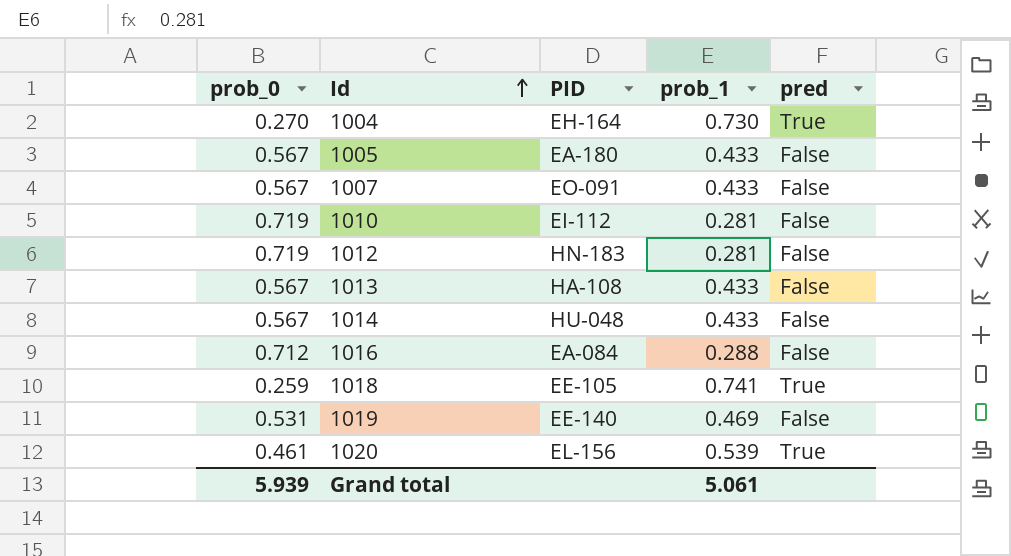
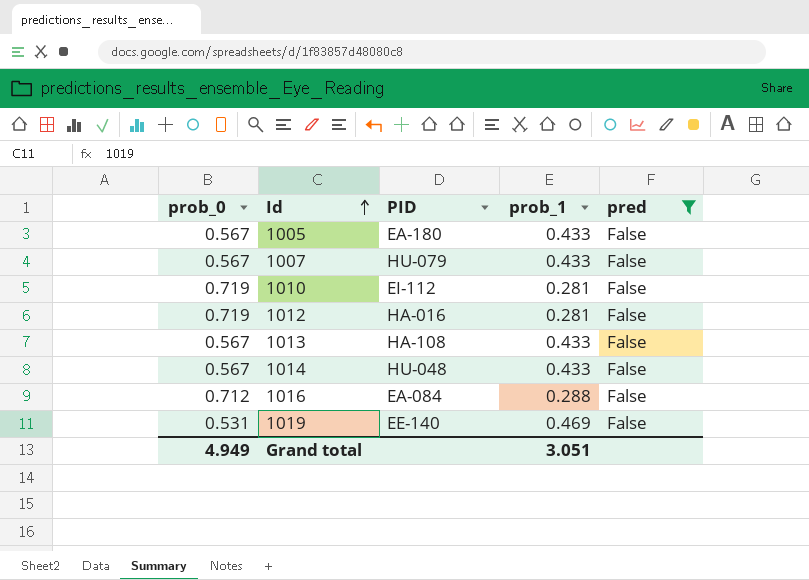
filter: none -> pred = False
1007 | PID: EO-091 -> HU-079
1012 | PID: HN-183 -> HA-016
Grand total | prob_0: 5.939 -> 4.949
Grand total | prob_1: 5.061 -> 3.051

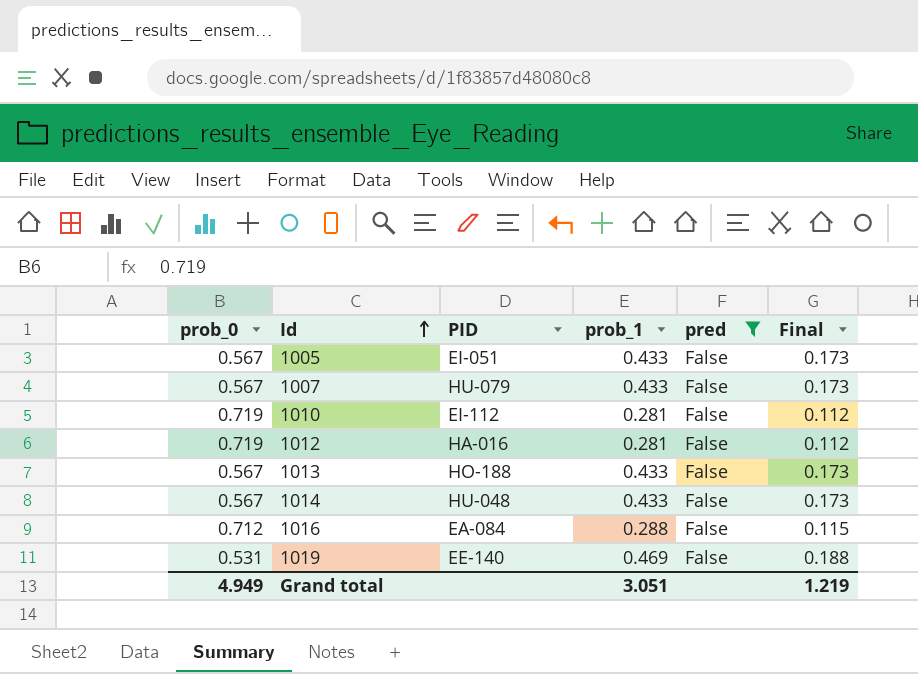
column Final | formula: none -> [prob_1] * 0.4
1005 | PID: EA-180 -> EI-051
1013 | PID: HA-108 -> HO-188

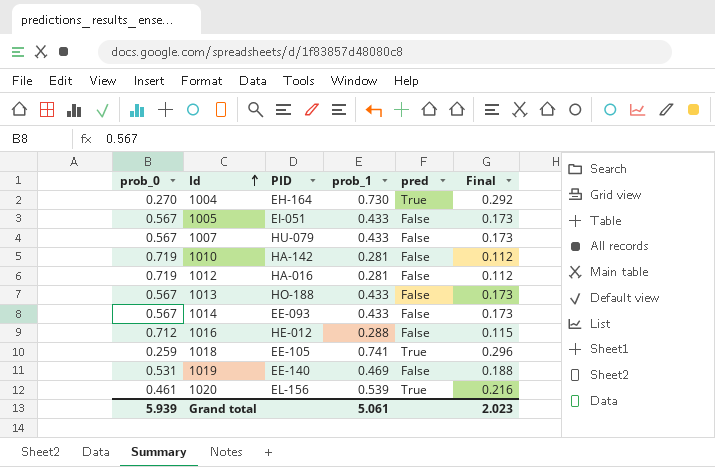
filter: pred = False -> none
1010 | PID: EI-112 -> HA-142
1014 | PID: HU-048 -> EE-093
1016 | PID: EA-084 -> HE-012
Grand total | prob_0: 4.949 -> 5.939
Grand total | prob_1: 3.051 -> 5.061
Grand total | Final: 1.219 -> 2.023

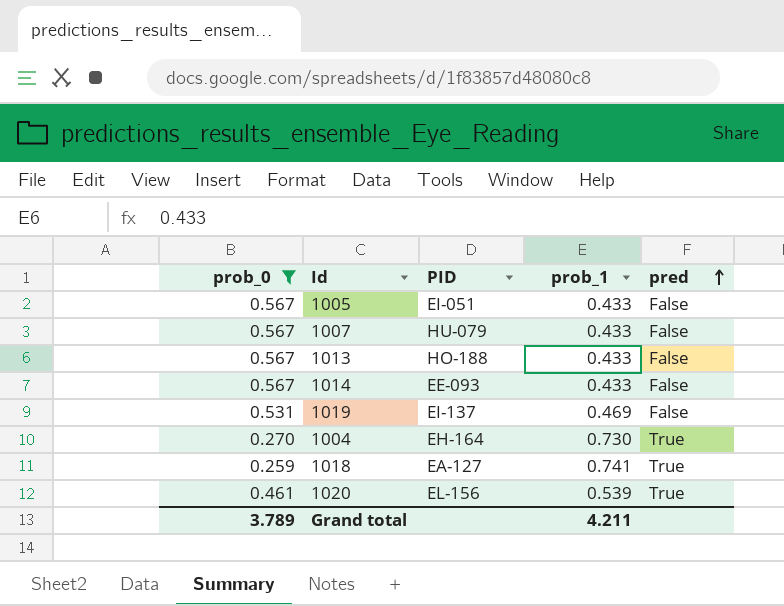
filter: none -> prob_0 <= 0.567
row order: Id ascending -> pred ascending
column Final | formula: [prob_1] * 0.4 -> none
1019 | PID: EE-140 -> EI-137
1018 | PID: EE-105 -> EA-127
Grand total | prob_0: 5.939 -> 3.789
Grand total | prob_1: 5.061 -> 4.211

